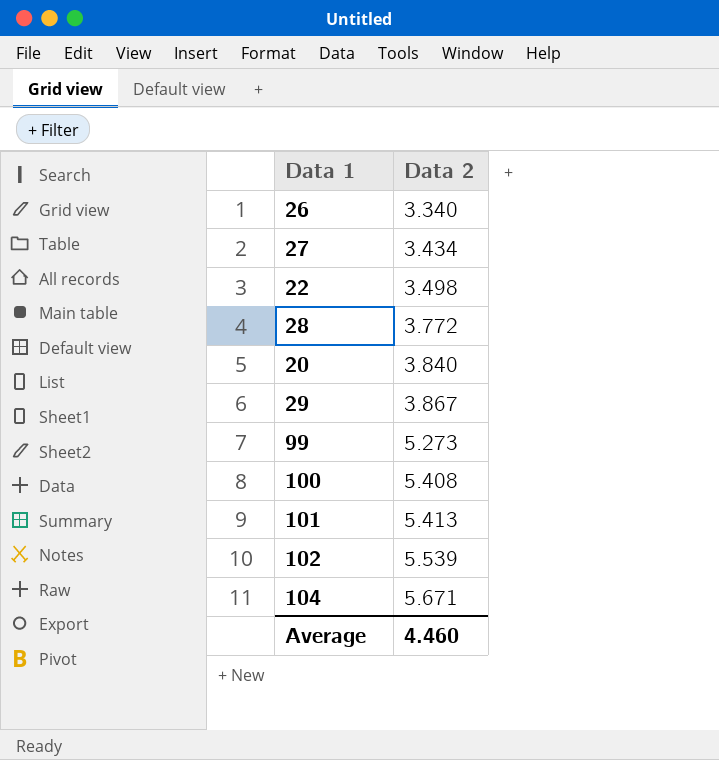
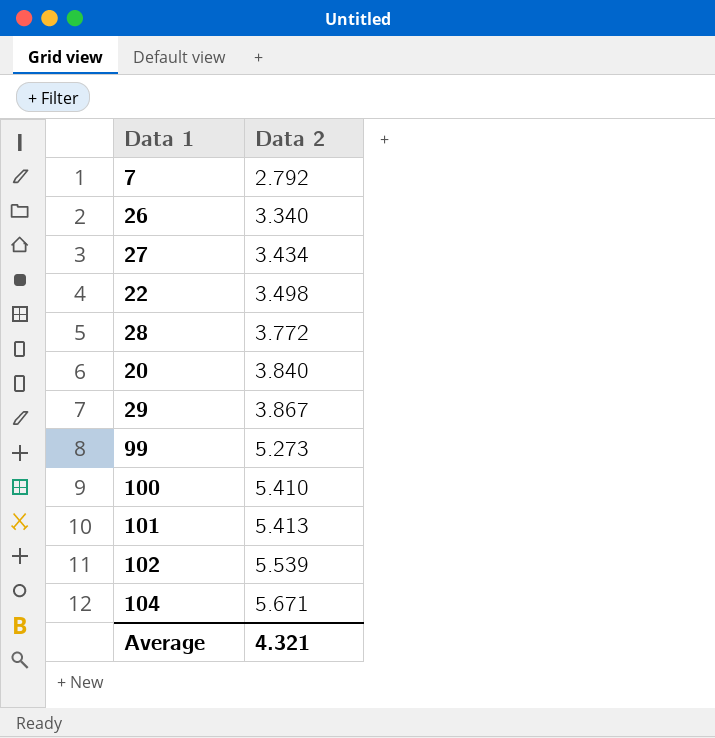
row 7: none -> 2.792
100 | Data 2: 5.408 -> 5.410
Average | Data 2: 4.460 -> 4.321

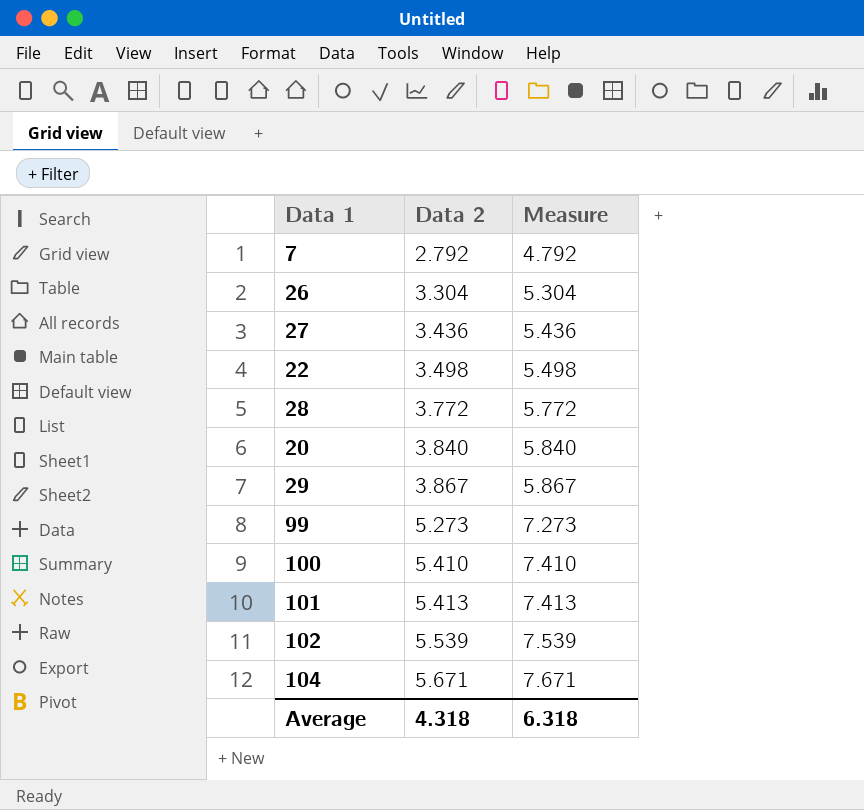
column Measure | formula: none -> [Data 2] + 2
26 | Data 2: 3.340 -> 3.304
27 | Data 2: 3.434 -> 3.436
Average | Data 2: 4.321 -> 4.318

